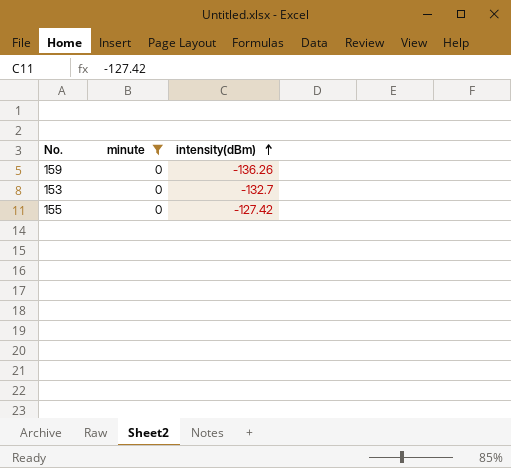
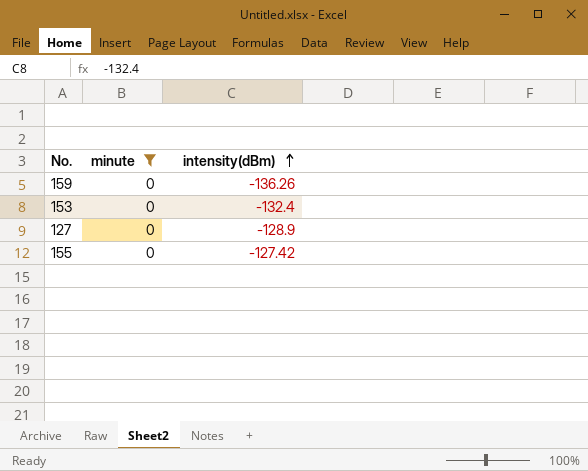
153 | intensity(dBm): -132.7 -> -132.4
row 127: none -> 0 | -128.9

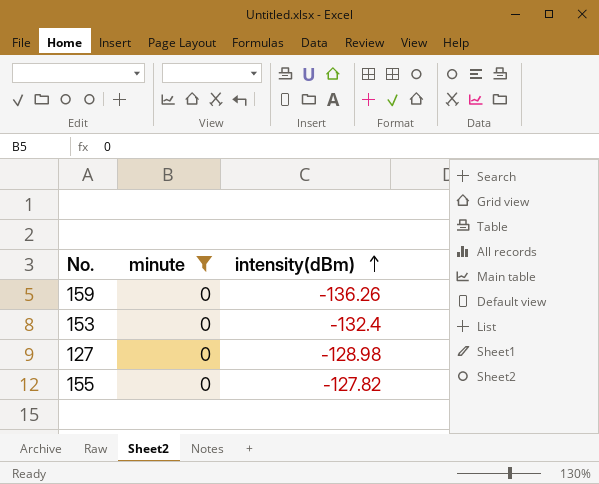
127 | intensity(dBm): -128.9 -> -128.98
155 | intensity(dBm): -127.42 -> -127.82

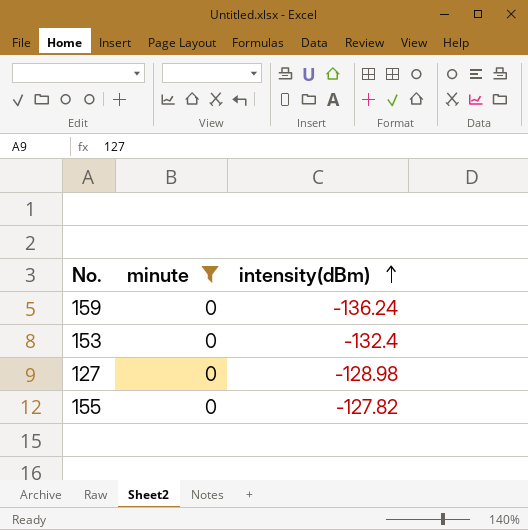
159 | intensity(dBm): -136.26 -> -136.24

